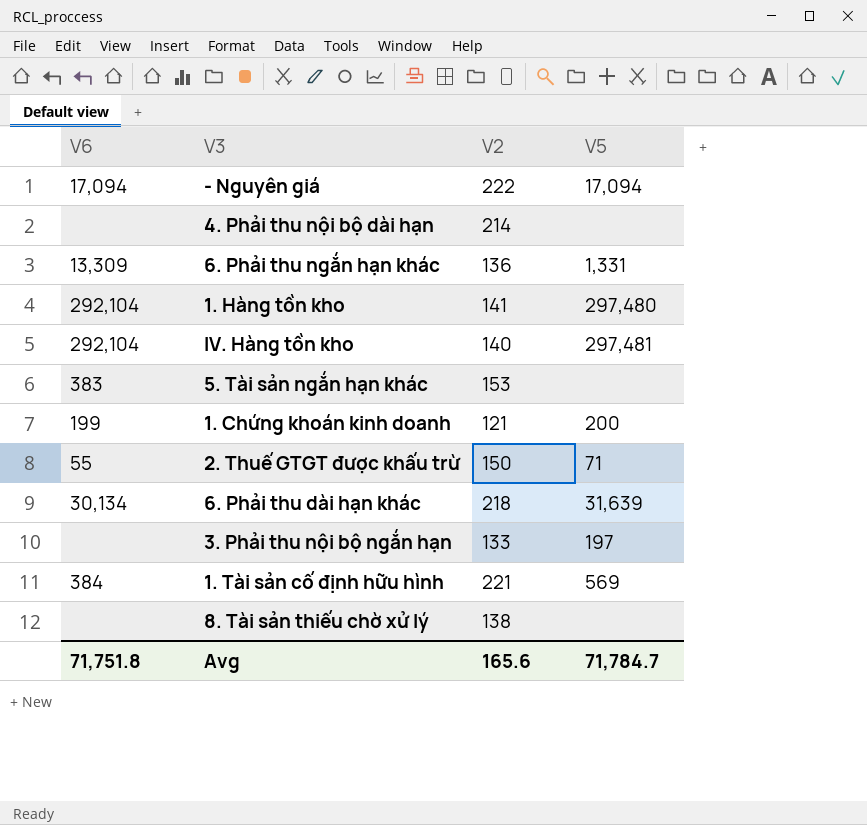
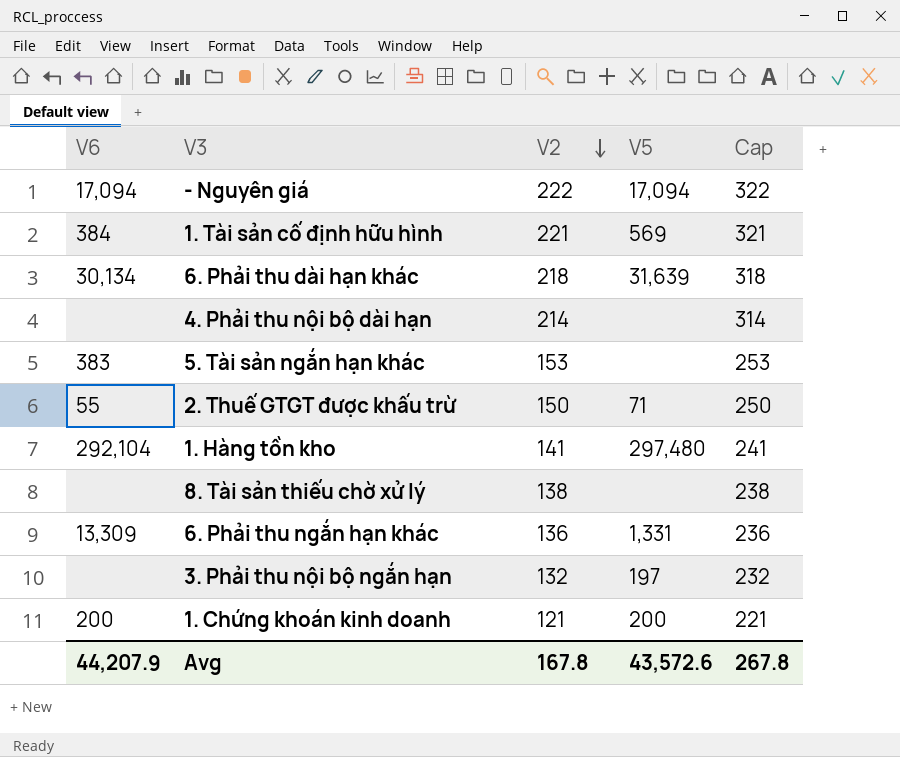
row order: none -> V2 descending
column Cap | formula: none -> [V2] + 100
row IV. Hàng tồn kho: 292,104 | 140 | 297,481 -> none
3. Phải thu nội bộ ngắn hạn | V2: 133 -> 132
1. Chứng khoán kinh doanh | V6: 199 -> 200
Avg | V6: 71,751.8 -> 44,207.9
Avg | V2: 165.6 -> 167.8
Avg | V5: 71,784.7 -> 43,572.6

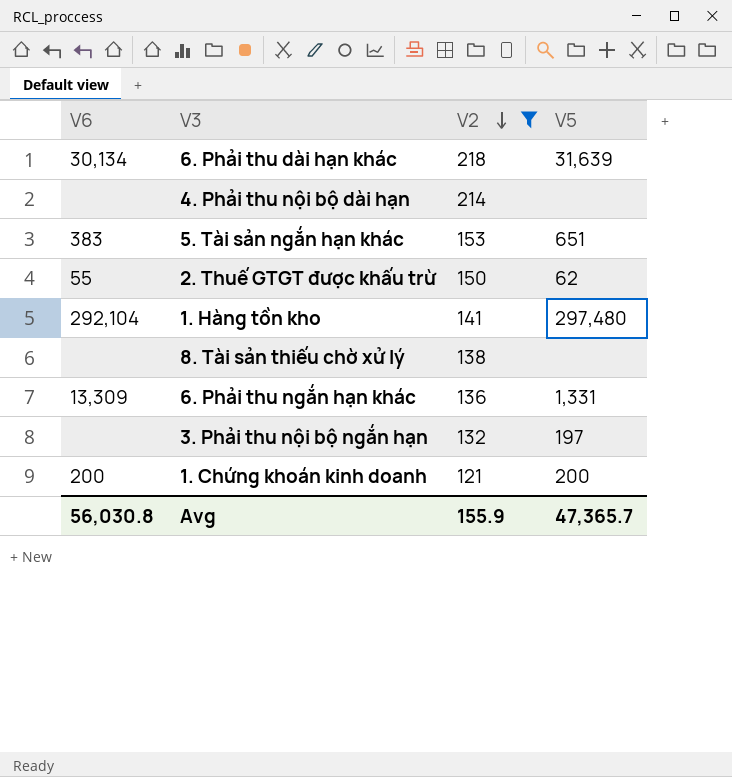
filter: none -> V2 <= 218
column Cap | formula: [V2] + 100 -> none
5. Tài sản ngắn hạn khác | V5: none -> 651
2. Thuế GTGT được khấu trừ | V5: 71 -> 62
Avg | V6: 44,207.9 -> 56,030.8
Avg | V2: 167.8 -> 155.9
Avg | V5: 43,572.6 -> 47,365.7

